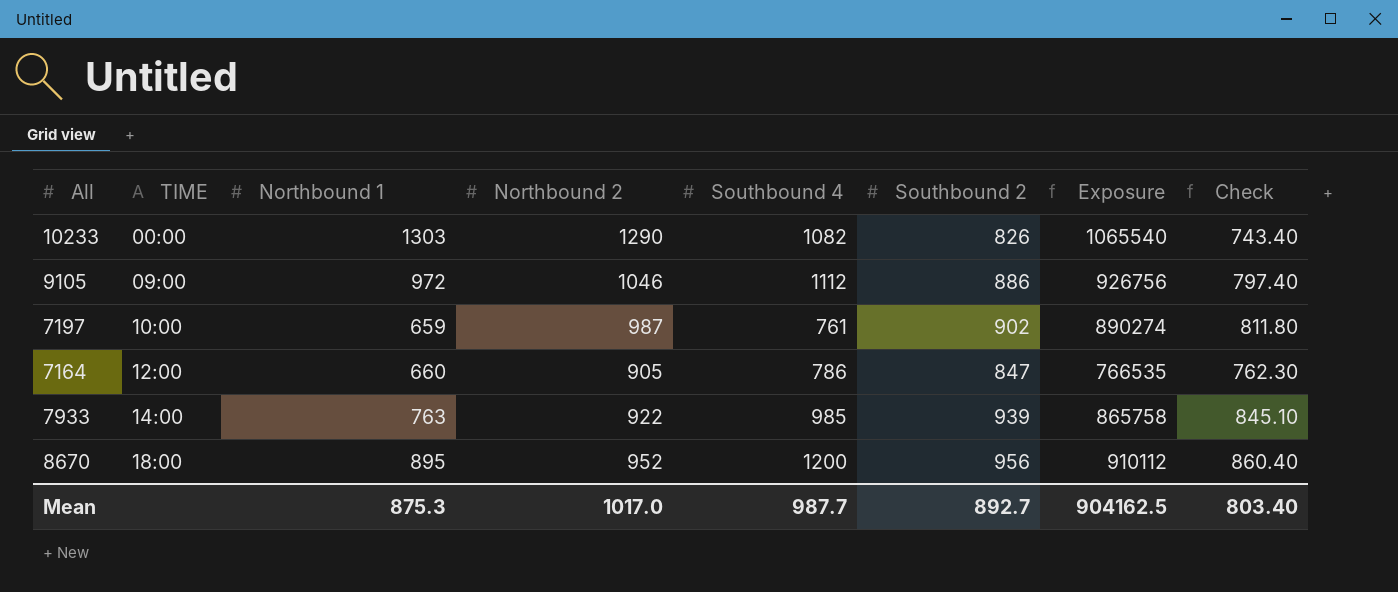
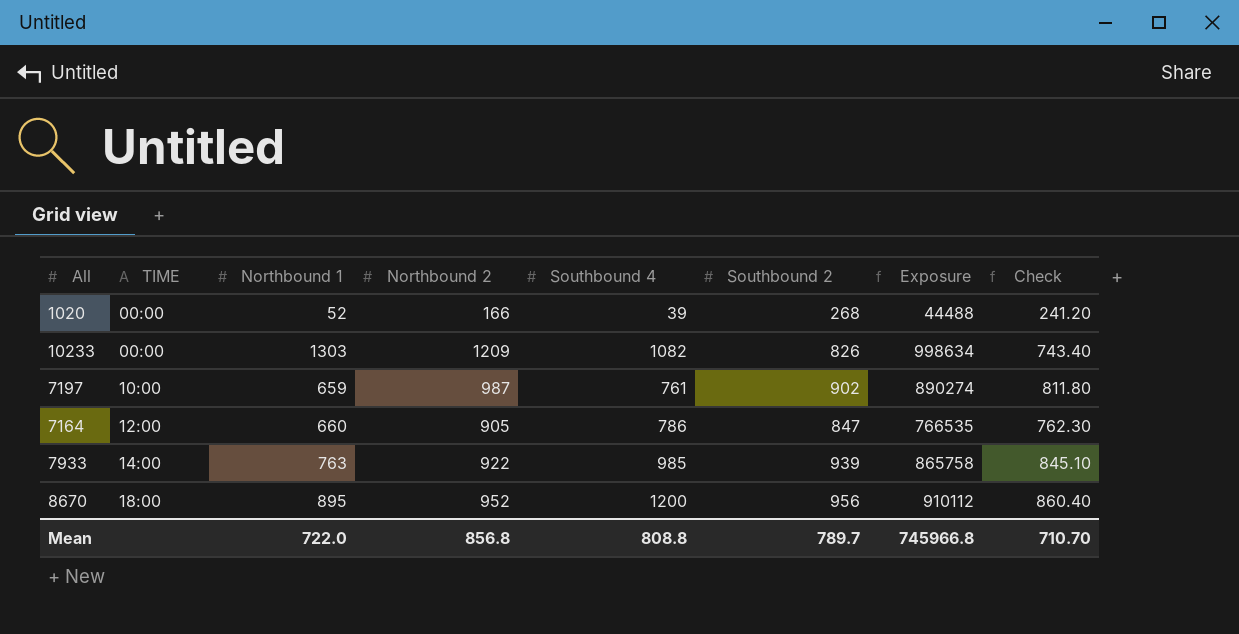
row 9105: 09:00 | 972 | 1046 | 1112 | 886 | 926756 | 797.40 -> none
row 1020: none -> 00:00 | 52 | 166 | 39 | 268 | 44488 | 241.20
10233 | Northbound 2: 1290 -> 1209
10233 | Exposure: 1065540 -> 998634
Mean | Northbound 1: 875.3 -> 722.0
Mean | Northbound 2: 1017.0 -> 856.8
Mean | Southbound 4: 987.7 -> 808.8
Mean | Southbound 2: 892.7 -> 789.7
Mean | Exposure: 904162.5 -> 745966.8
Mean | Check: 803.40 -> 710.70

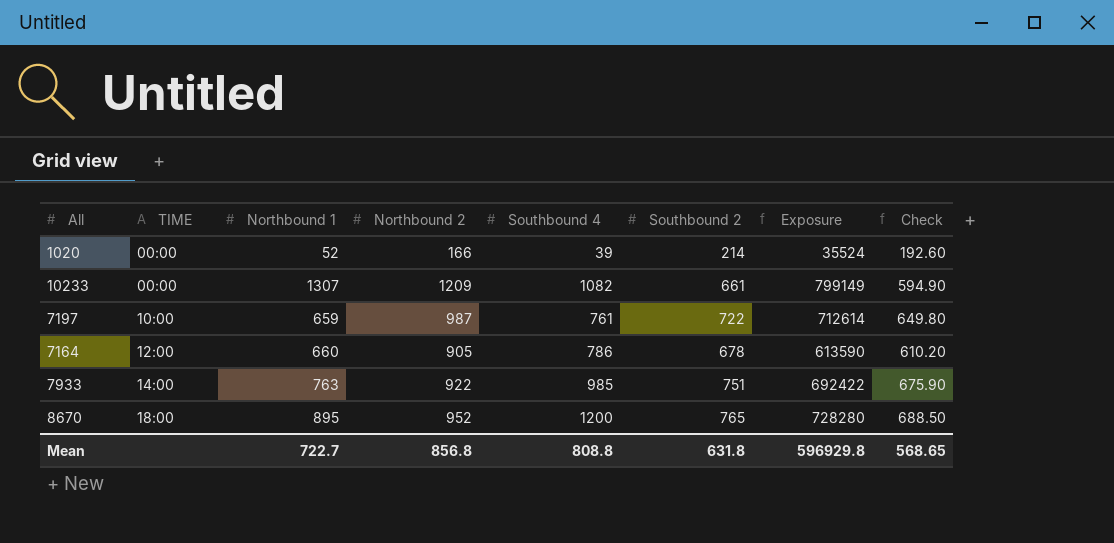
1020 | Southbound 2: 268 -> 214
1020 | Exposure: 44488 -> 35524
1020 | Check: 241.20 -> 192.60
10233 | Northbound 1: 1303 -> 1307
10233 | Southbound 2: 826 -> 661
10233 | Exposure: 998634 -> 799149
10233 | Check: 743.40 -> 594.90
7197 | Southbound 2: 902 -> 722
7197 | Exposure: 890274 -> 712614
7197 | Check: 811.80 -> 649.80
7164 | Southbound 2: 847 -> 678
7164 | Exposure: 766535 -> 613590
7164 | Check: 762.30 -> 610.20
7933 | Southbound 2: 939 -> 751
7933 | Exposure: 865758 -> 692422
7933 | Check: 845.10 -> 675.90
8670 | Southbound 2: 956 -> 765
8670 | Exposure: 910112 -> 728280
8670 | Check: 860.40 -> 688.50
Mean | Northbound 1: 722.0 -> 722.7
Mean | Southbound 2: 789.7 -> 631.8
Mean | Exposure: 745966.8 -> 596929.8
Mean | Check: 710.70 -> 568.65

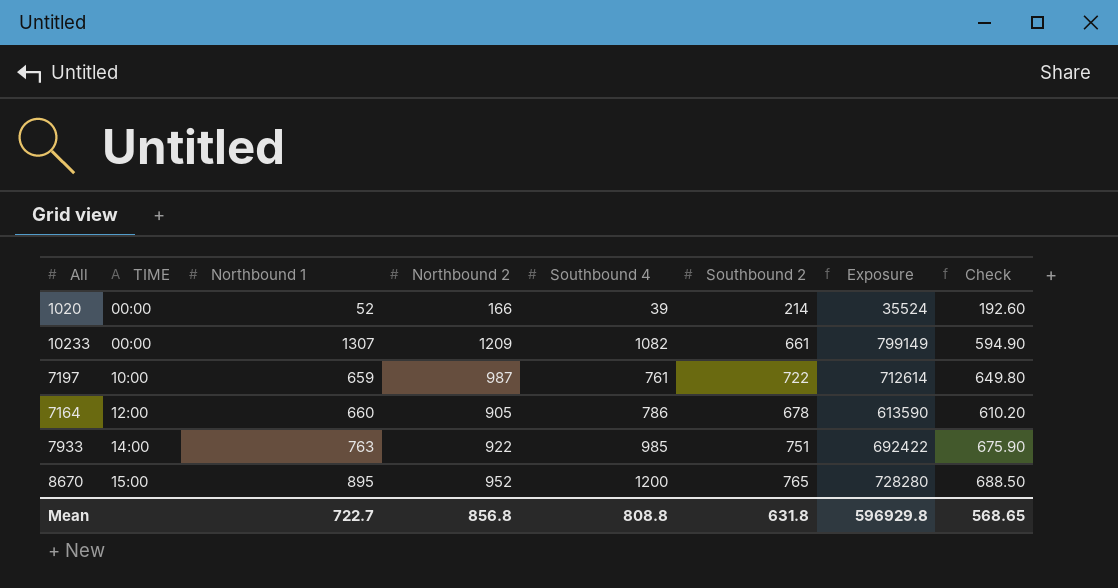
8670 | TIME: 18:00 -> 15:00

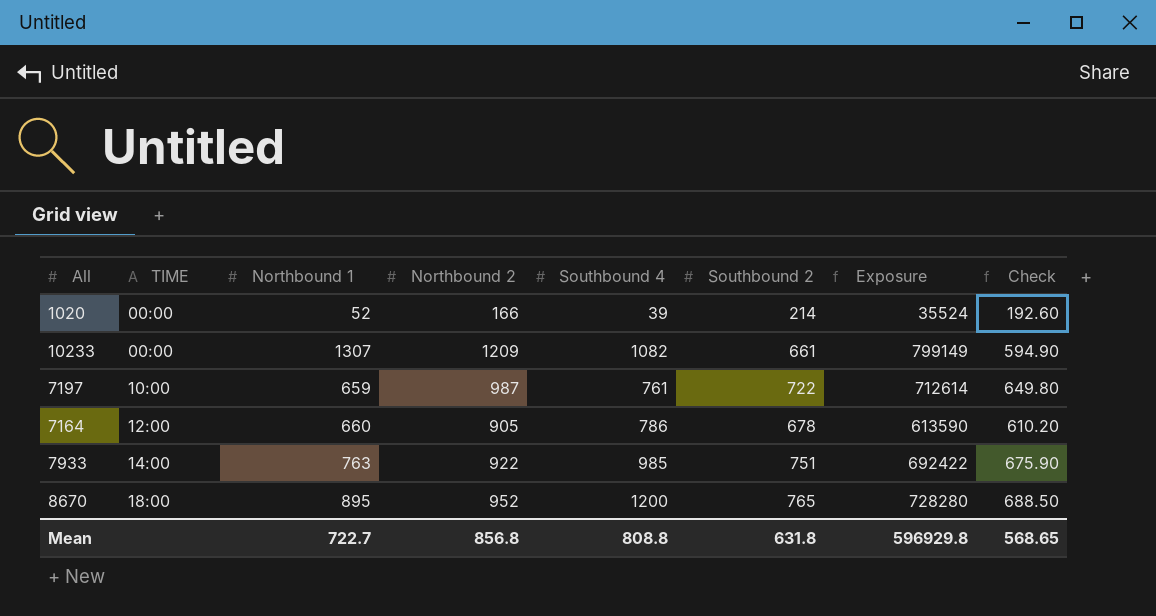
8670 | TIME: 15:00 -> 18:00

